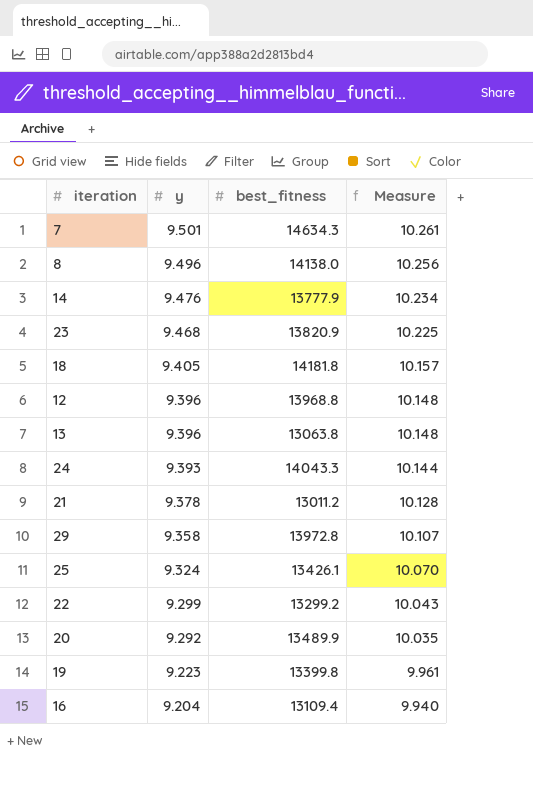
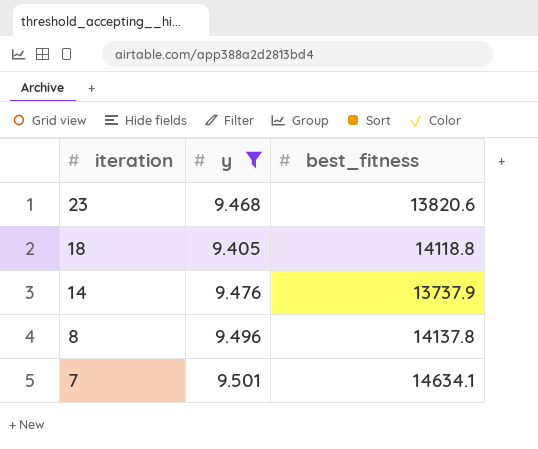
filter: none -> y >= 9.405
row order: y descending -> iteration descending
column Measure | formula: [y] * 1.08 -> none
23 | best_fitness: 13820.9 -> 13820.6
18 | best_fitness: 14181.8 -> 14118.8
14 | best_fitness: 13777.9 -> 13737.9
8 | best_fitness: 14138.0 -> 14137.8
7 | best_fitness: 14634.3 -> 14634.1

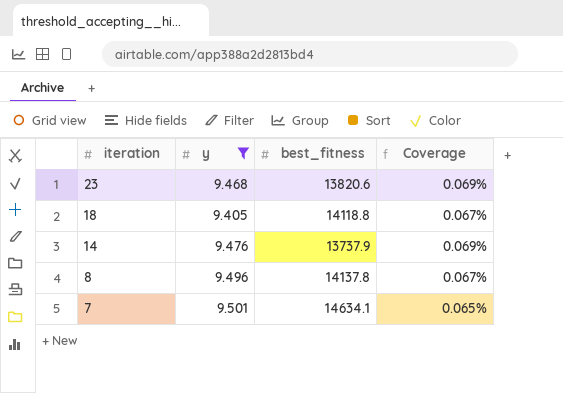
column Coverage | formula: none -> [y] / [best_fitness]

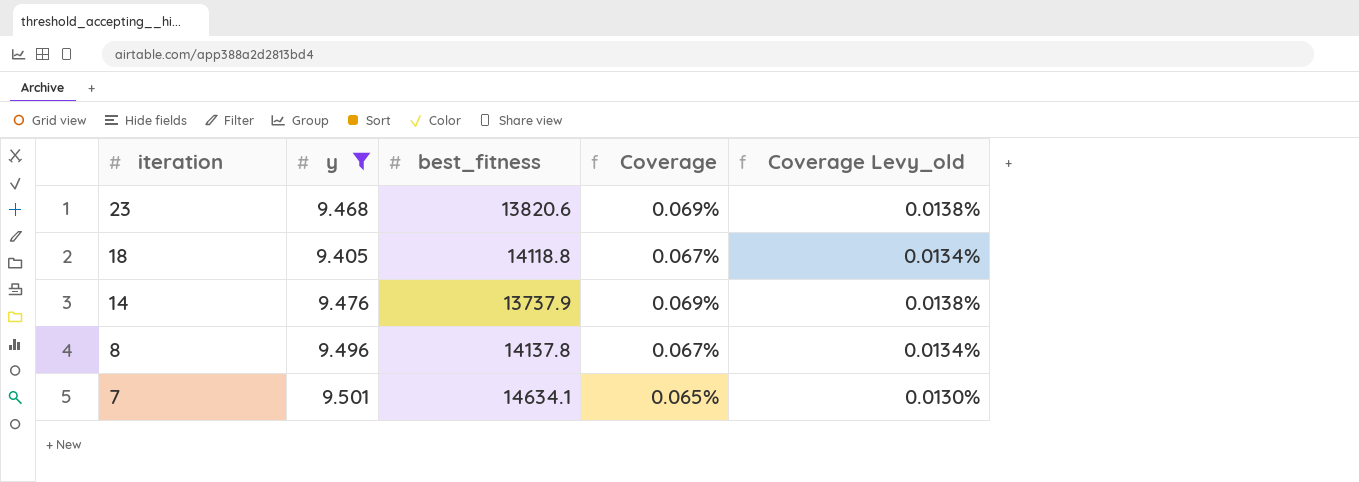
column Coverage Levy_old | formula: none -> [Coverage] * 0.2

